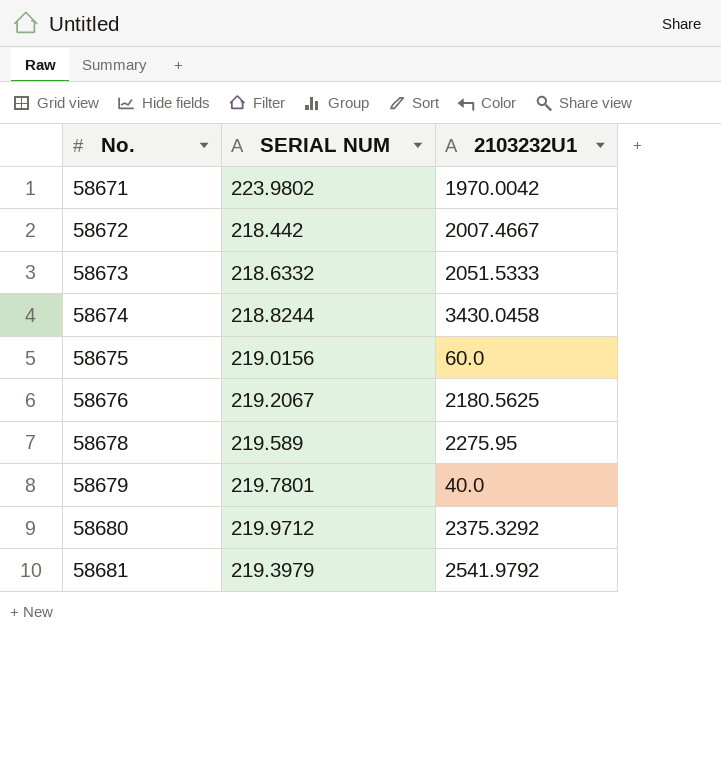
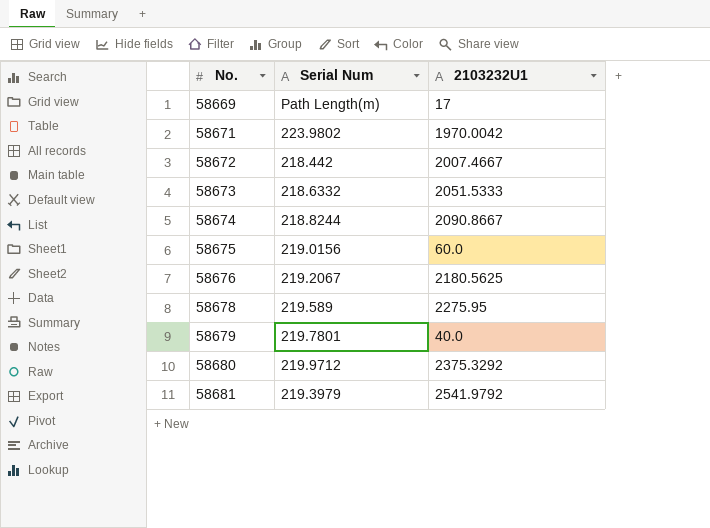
column name: SERIAL NUM -> Serial Num
row 58669: none -> Path Length(m) | 17
58674 | 2103232U1: 3430.0458 -> 2090.8667

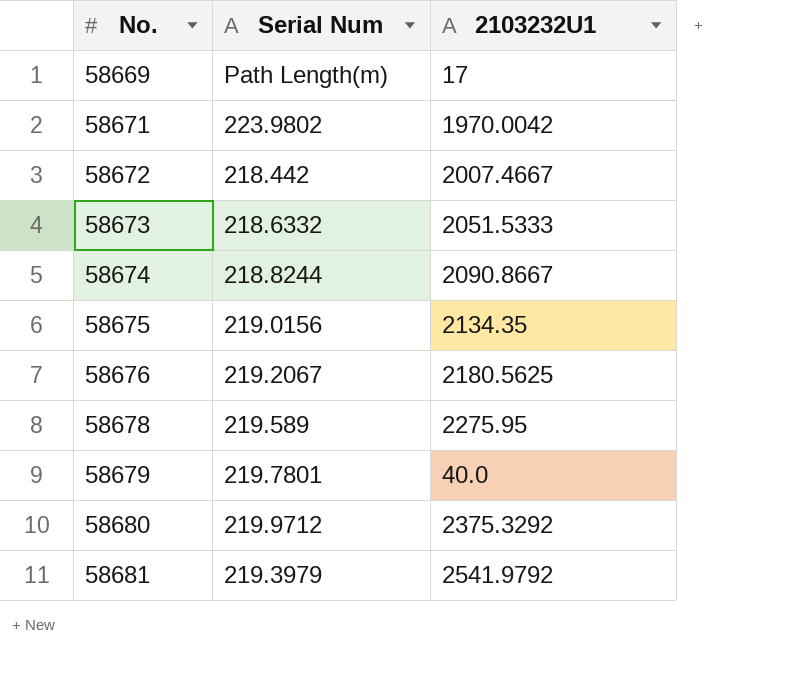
58675 | 2103232U1: 60.0 -> 2134.35

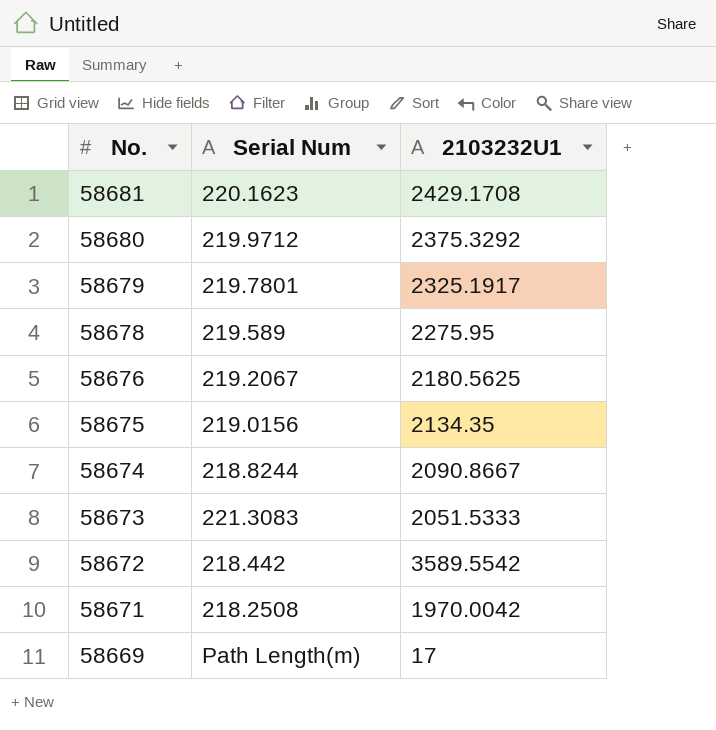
row order: No. ascending -> No. descending
58681 | Serial Num: 219.3979 -> 220.1623
58681 | 2103232U1: 2541.9792 -> 2429.1708
58679 | 2103232U1: 40.0 -> 2325.1917
58673 | Serial Num: 218.6332 -> 221.3083
58672 | 2103232U1: 2007.4667 -> 3589.5542
58671 | Serial Num: 223.9802 -> 218.2508

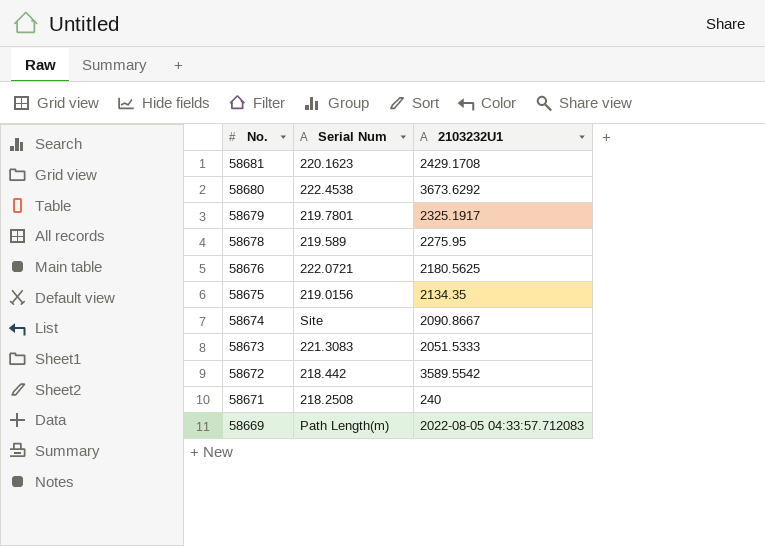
58680 | Serial Num: 219.9712 -> 222.4538
58680 | 2103232U1: 2375.3292 -> 3673.6292
58676 | Serial Num: 219.2067 -> 222.0721
58674 | Serial Num: 218.8244 -> Site
58671 | 2103232U1: 1970.0042 -> 240
58669 | 2103232U1: 17 -> 2022-08-05 04:33:57.712083

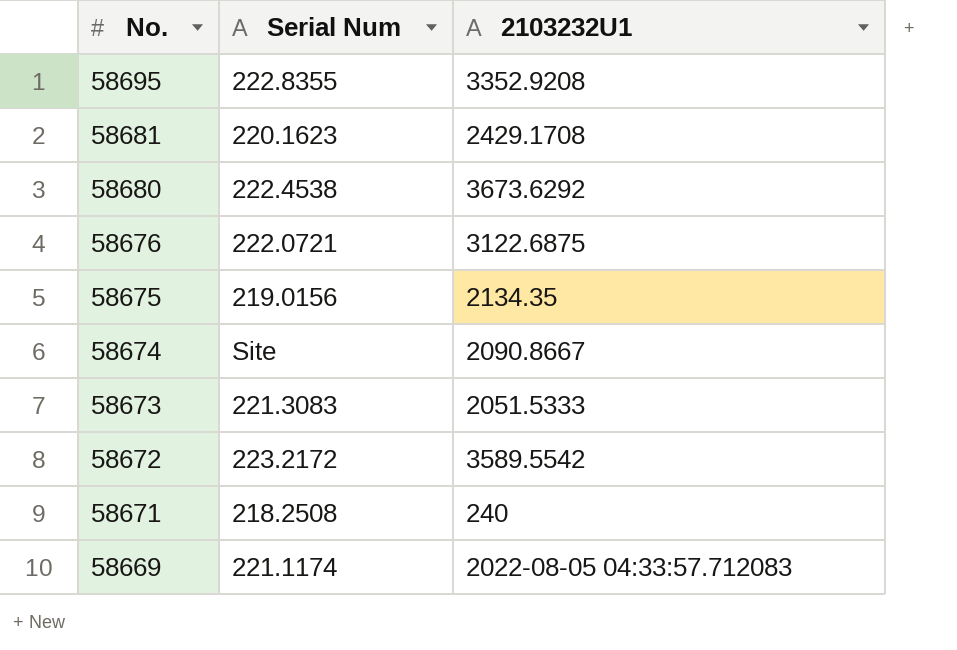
row 58679: 219.7801 | 2325.1917 -> none
row 58678: 219.589 | 2275.95 -> none
row 58695: none -> 222.8355 | 3352.9208
58676 | 2103232U1: 2180.5625 -> 3122.6875
58672 | Serial Num: 218.442 -> 223.2172
58669 | Serial Num: Path Length(m) -> 221.1174

